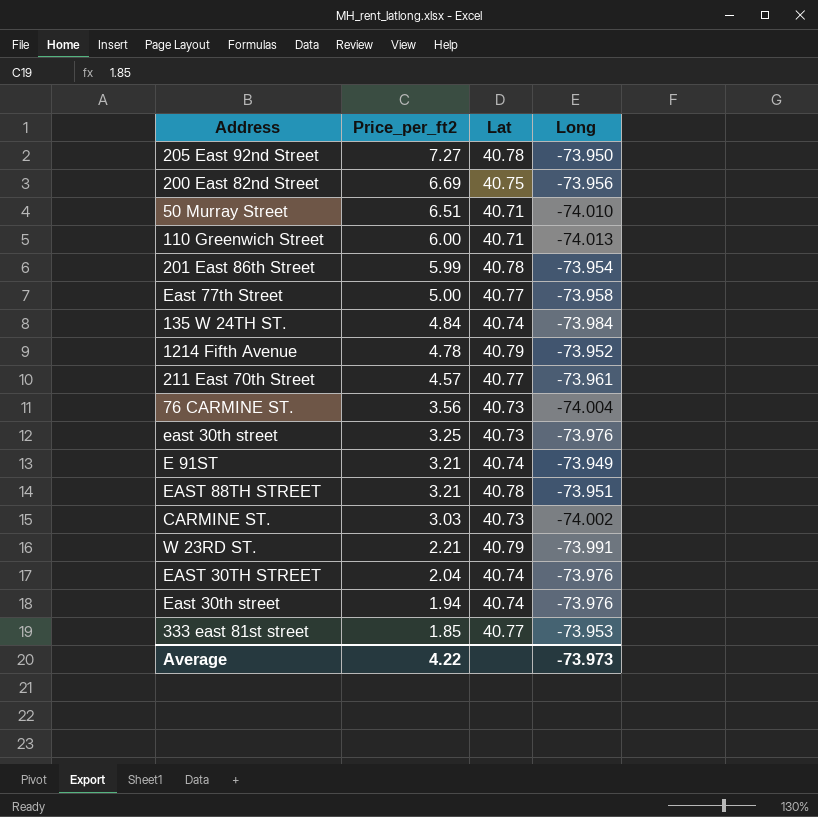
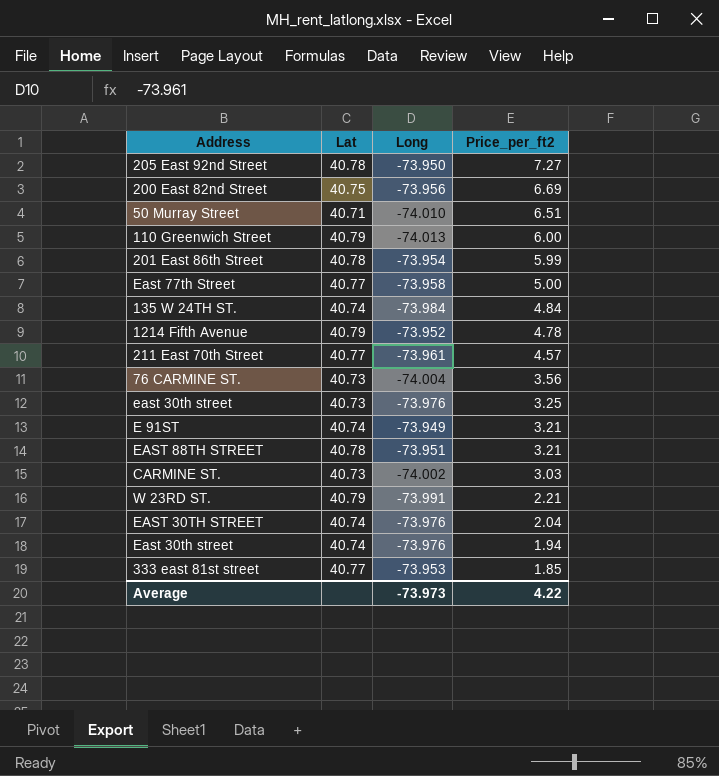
column Price_per_ft2 | position: 2 -> 4
110 Greenwich Street | Lat: 40.71 -> 40.79

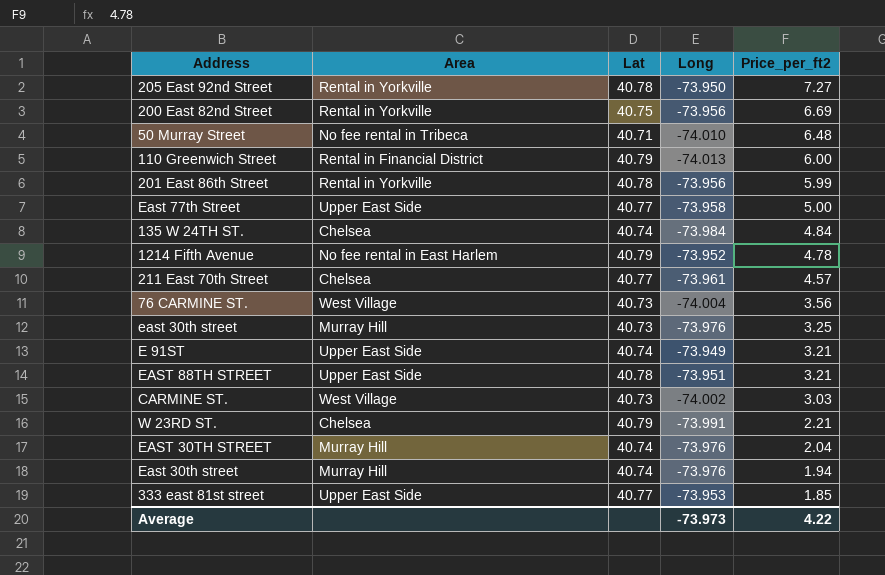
column Area | position: none -> 2
50 Murray Street | Price_per_ft2: 6.51 -> 6.48
201 East 86th Street | Long: -73.954 -> -73.956

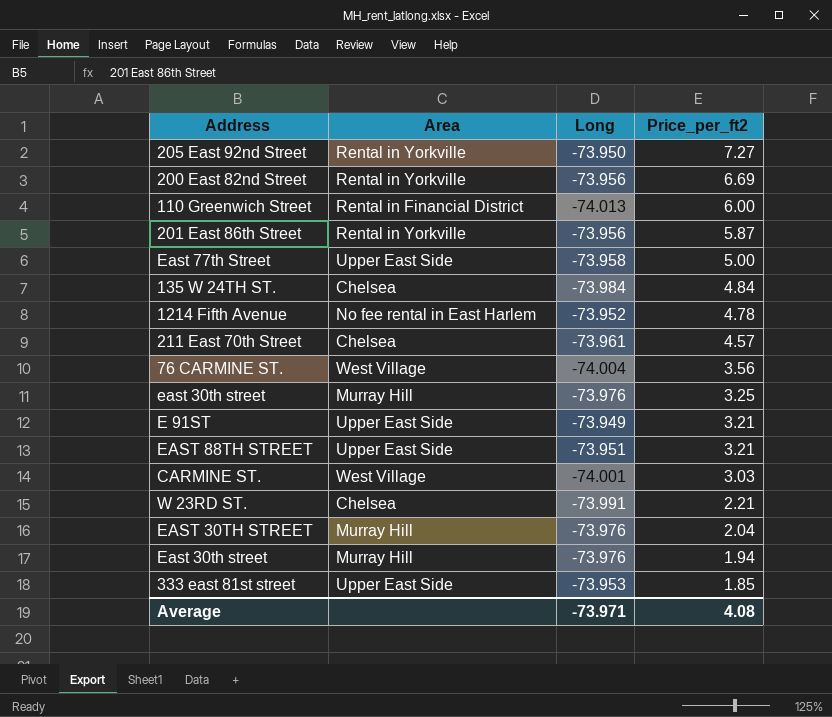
column Lat | position: 3 -> none
row 50 Murray Street: No fee rental in Tribeca | 40.71 | -74.010 | 6.48 -> none
201 East 86th Street | Price_per_ft2: 5.99 -> 5.87
CARMINE ST. | Long: -74.002 -> -74.001
Average | Long: -73.973 -> -73.971
Average | Price_per_ft2: 4.22 -> 4.08

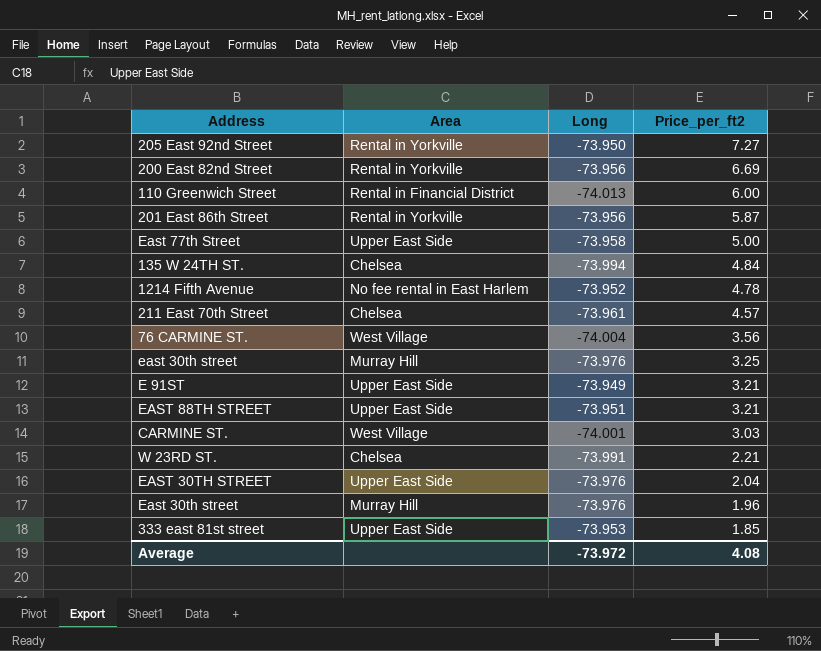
135 W 24TH ST. | Long: -73.984 -> -73.994
EAST 30TH STREET | Area: Murray Hill -> Upper East Side
East 30th street | Price_per_ft2: 1.94 -> 1.96
Average | Long: -73.971 -> -73.972

